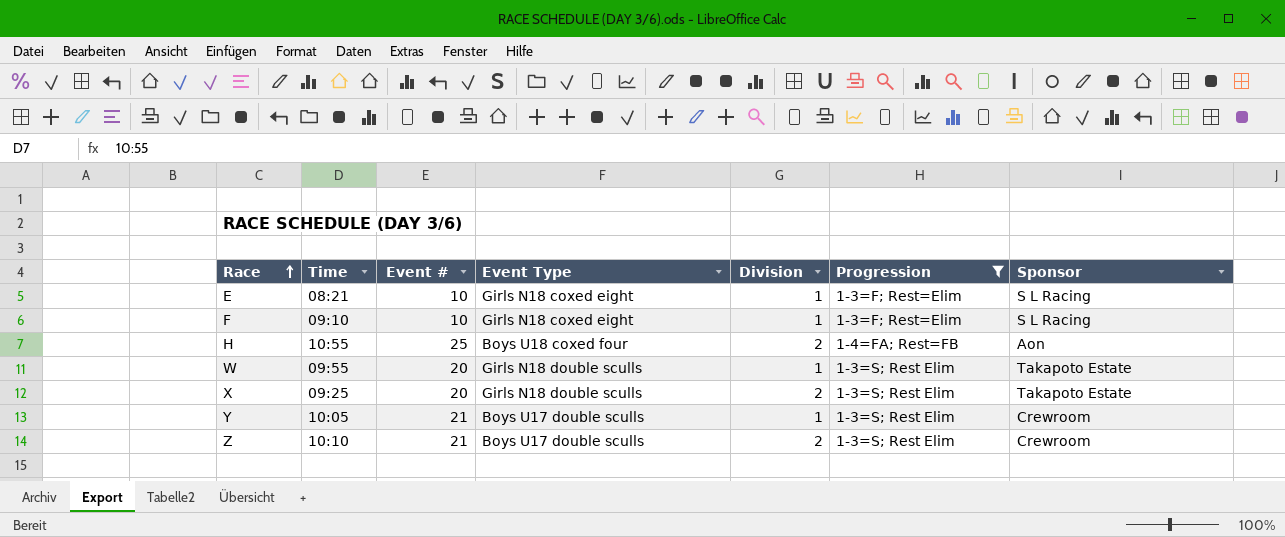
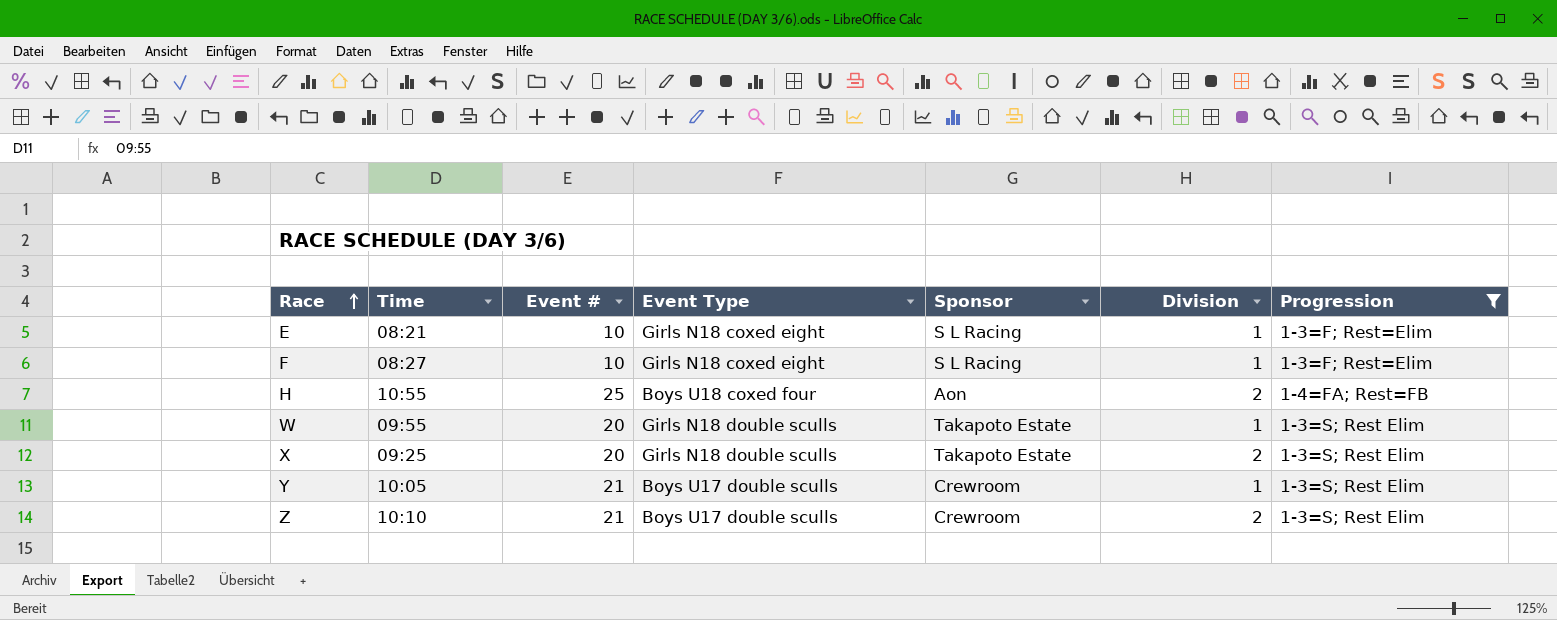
column Sponsor | position: 7 -> 5
F | Time: 09:10 -> 08:27

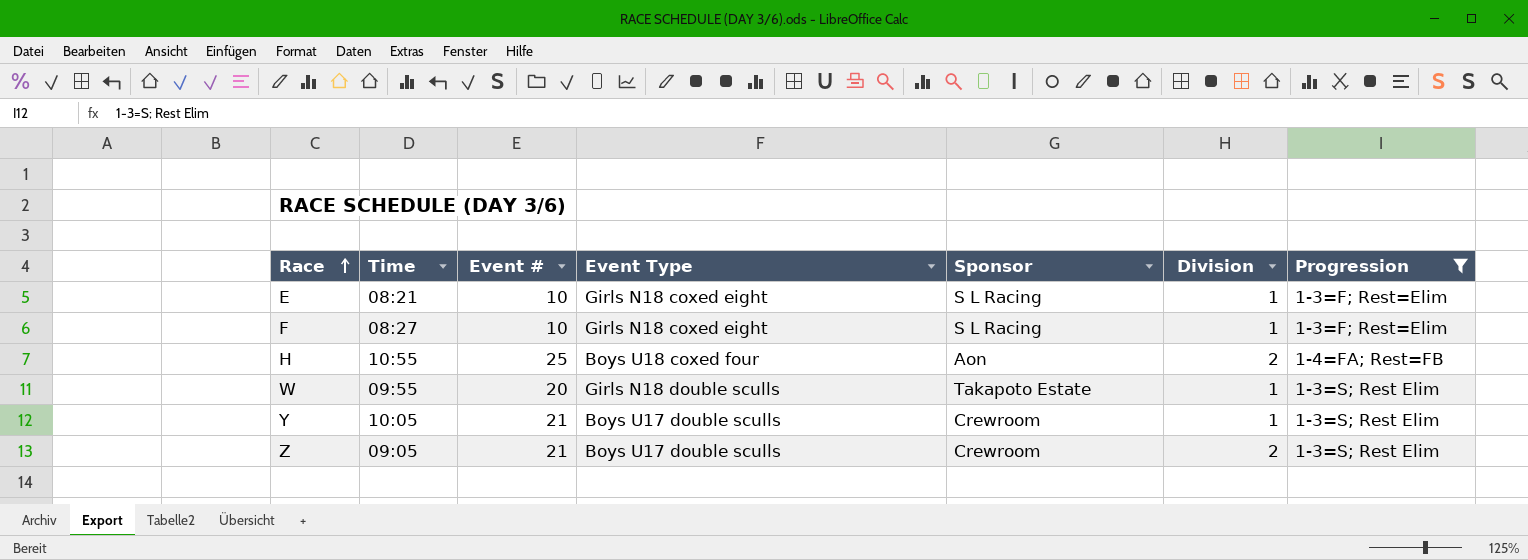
row X: 09:25 | 20 | Girls N18 double sculls | Takapoto Estate | 2 | 1-3=S; Rest Elim -> none
Z | Time: 10:10 -> 09:05

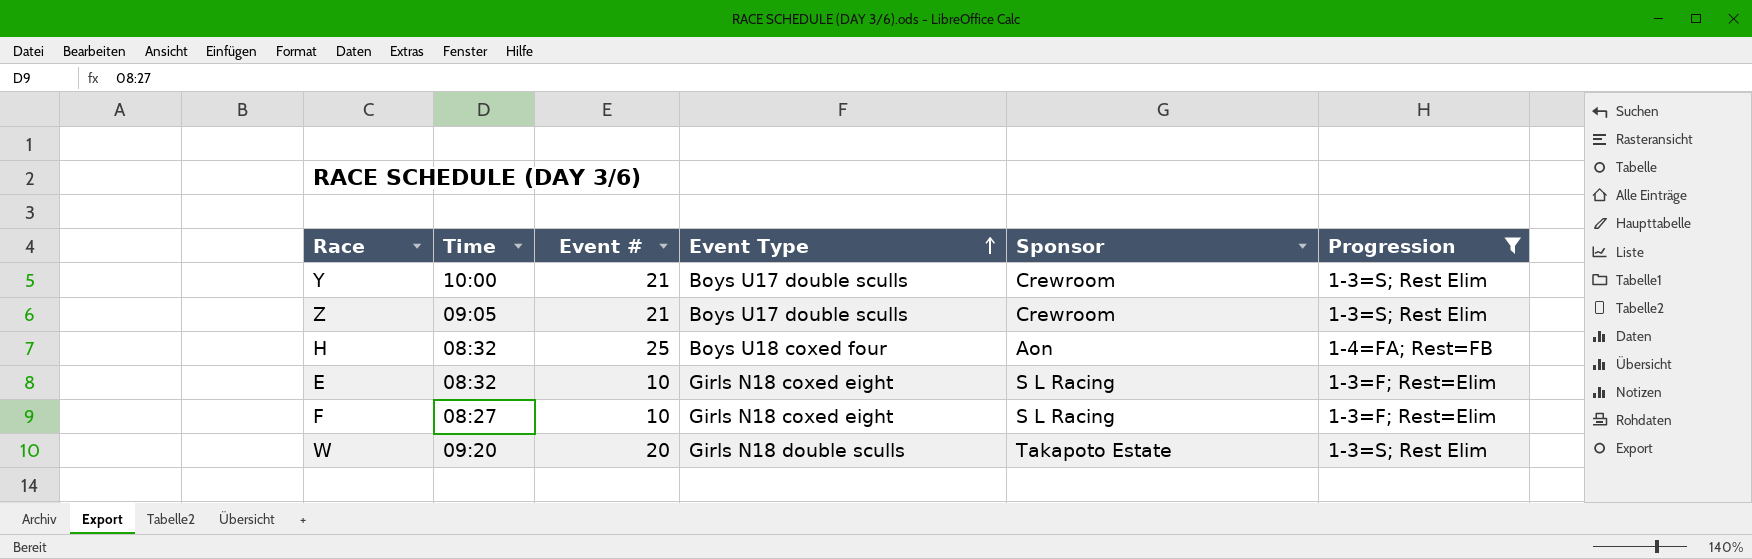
row order: Race ascending -> Event Type ascending
column Division | position: 6 -> none
Y | Time: 10:05 -> 10:00
H | Time: 10:55 -> 08:32
E | Time: 08:21 -> 08:32
W | Time: 09:55 -> 09:20

